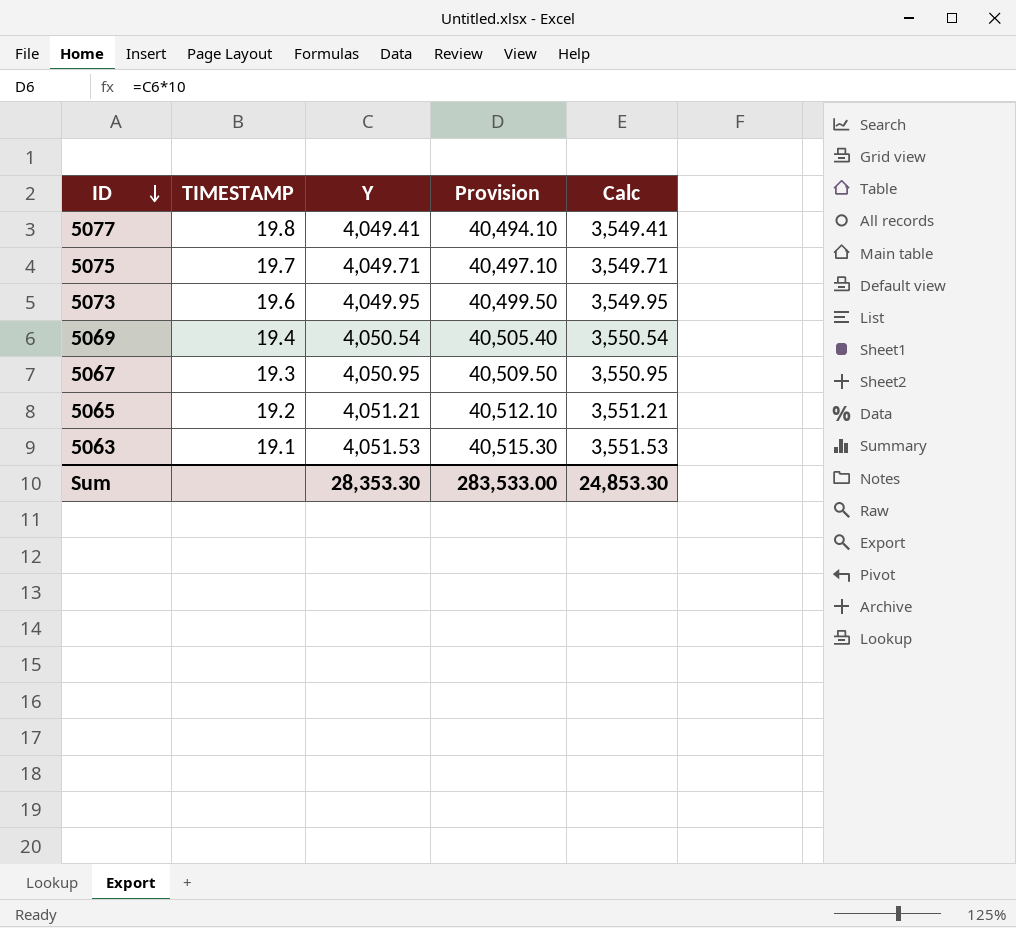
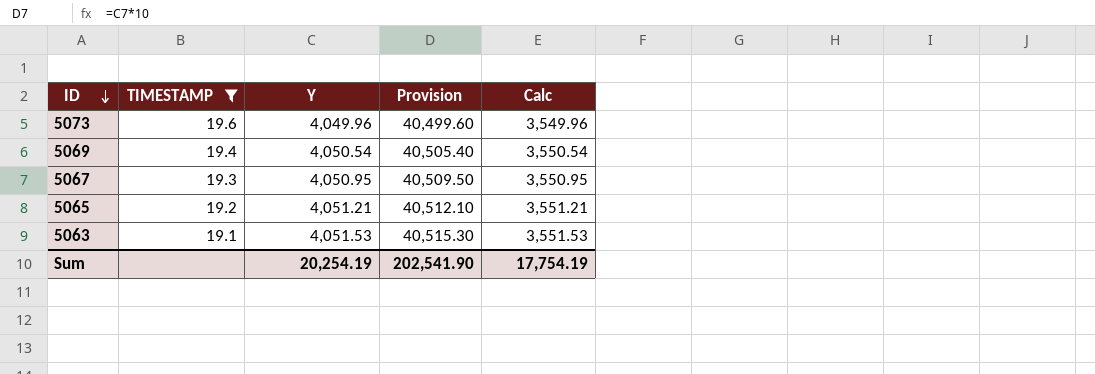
filter: none -> TIMESTAMP <= 19.6
5073 | Y: 4,049.95 -> 4,049.96
5073 | Provision: 40,499.50 -> 40,499.60
5073 | Calc: 3,549.95 -> 3,549.96
Sum | Y: 28,353.30 -> 20,254.19
Sum | Provision: 283,533.00 -> 202,541.90
Sum | Calc: 24,853.30 -> 17,754.19

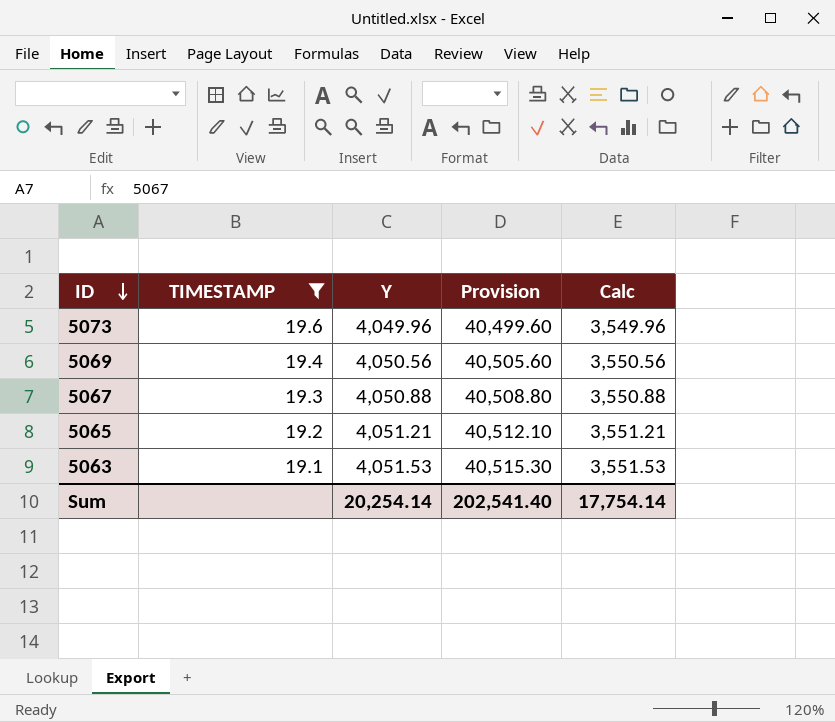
5069 | Y: 4,050.54 -> 4,050.56
5069 | Provision: 40,505.40 -> 40,505.60
5069 | Calc: 3,550.54 -> 3,550.56
5067 | Y: 4,050.95 -> 4,050.88
5067 | Provision: 40,509.50 -> 40,508.80
5067 | Calc: 3,550.95 -> 3,550.88
Sum | Y: 20,254.19 -> 20,254.14
Sum | Provision: 202,541.90 -> 202,541.40
Sum | Calc: 17,754.19 -> 17,754.14

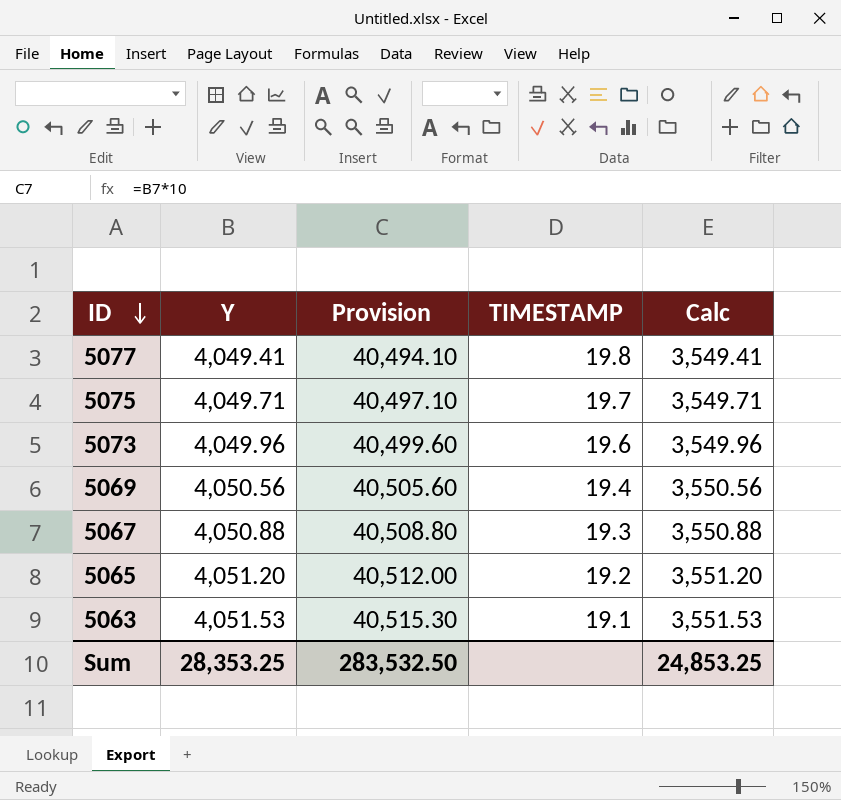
filter: TIMESTAMP <= 19.6 -> none
column TIMESTAMP | position: 2 -> 4
5065 | Y: 4,051.21 -> 4,051.20
5065 | Provision: 40,512.10 -> 40,512.00
5065 | Calc: 3,551.21 -> 3,551.20
Sum | Y: 20,254.14 -> 28,353.25
Sum | Provision: 202,541.40 -> 283,532.50
Sum | Calc: 17,754.14 -> 24,853.25

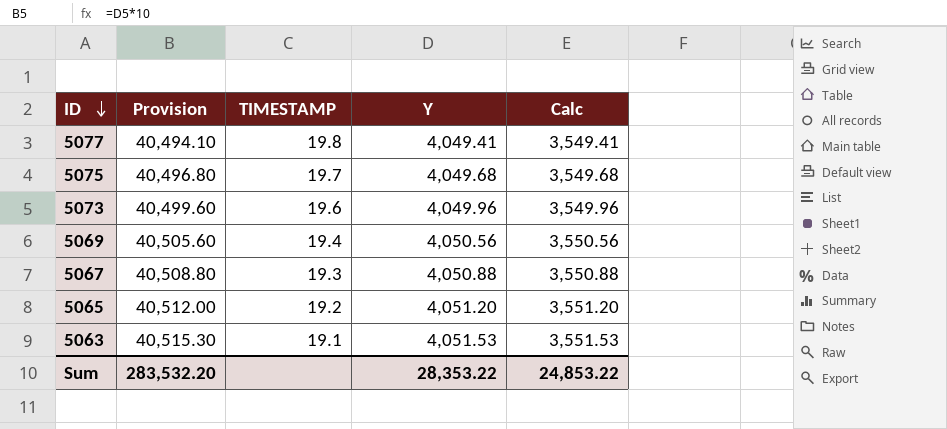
column Y | position: 2 -> 4
5075 | Provision: 40,497.10 -> 40,496.80
5075 | Y: 4,049.71 -> 4,049.68
5075 | Calc: 3,549.71 -> 3,549.68
Sum | Provision: 283,532.50 -> 283,532.20
Sum | Y: 28,353.25 -> 28,353.22
Sum | Calc: 24,853.25 -> 24,853.22

